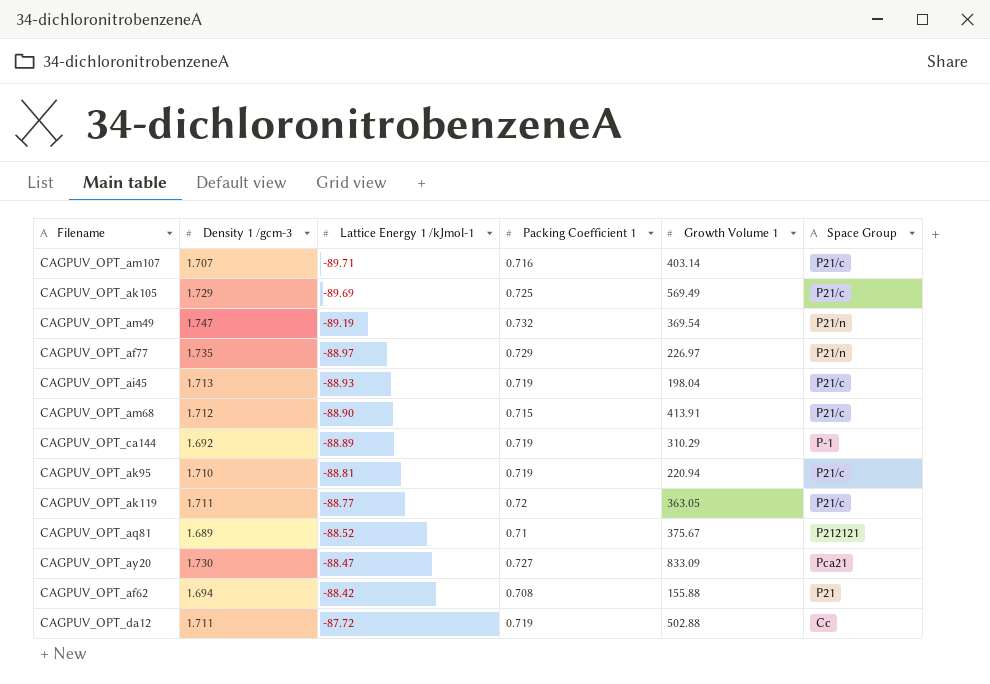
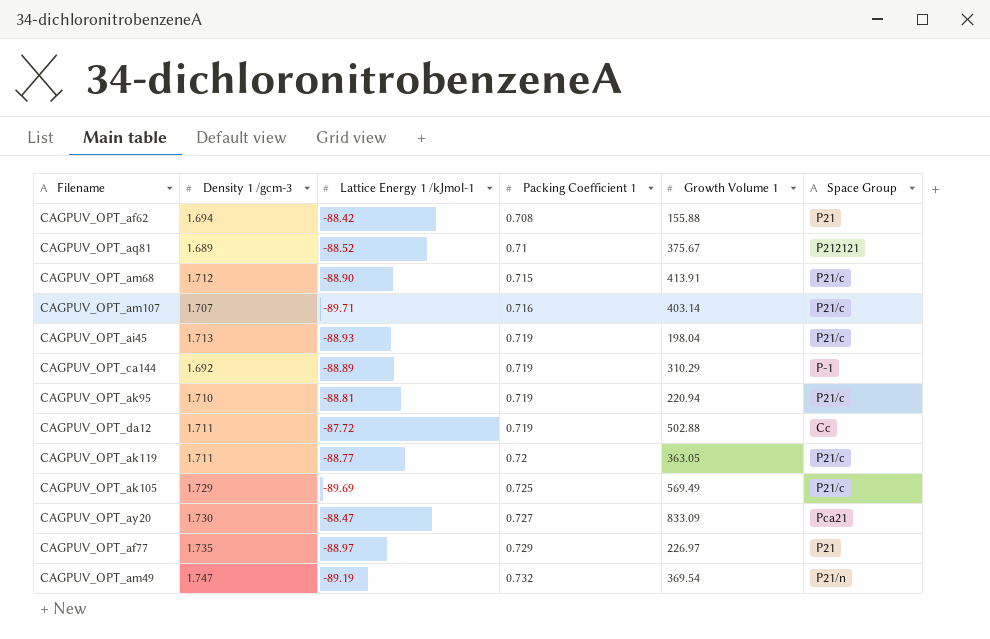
row order: Lattice Energy 1 /kJmol-1 ascending -> Packing Coefficient 1 ascending
CAGPUV_OPT_af77 | Space Group: P21/n -> P21

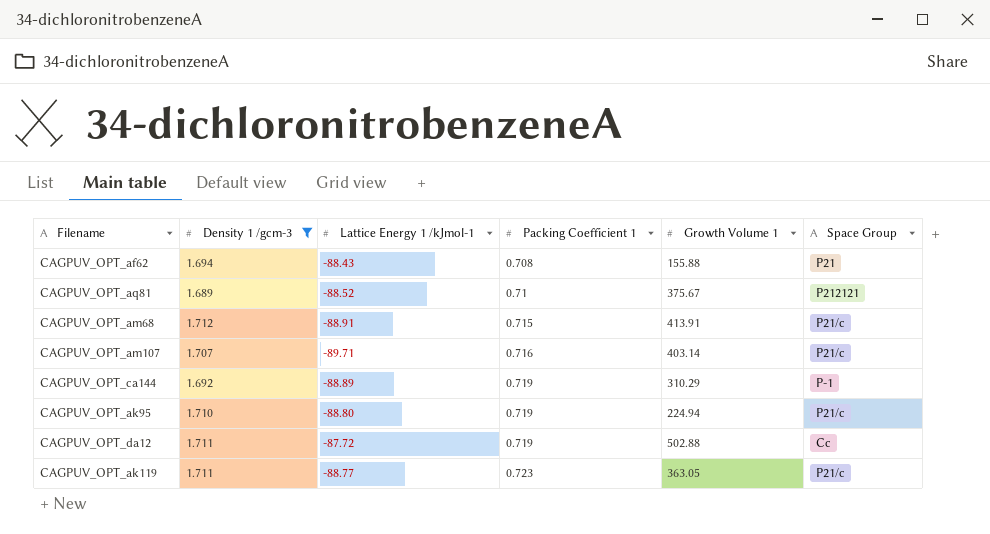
filter: none -> Density 1 /gcm-3 <= 1.712
CAGPUV_OPT_af62 | Lattice Energy 1 /kJmol-1: -88.42 -> -88.43
CAGPUV_OPT_am68 | Lattice Energy 1 /kJmol-1: -88.90 -> -88.91
CAGPUV_OPT_ak95 | Lattice Energy 1 /kJmol-1: -88.81 -> -88.80
CAGPUV_OPT_ak95 | Growth Volume 1: 220.94 -> 224.94
CAGPUV_OPT_ak119 | Packing Coefficient 1: 0.72 -> 0.723

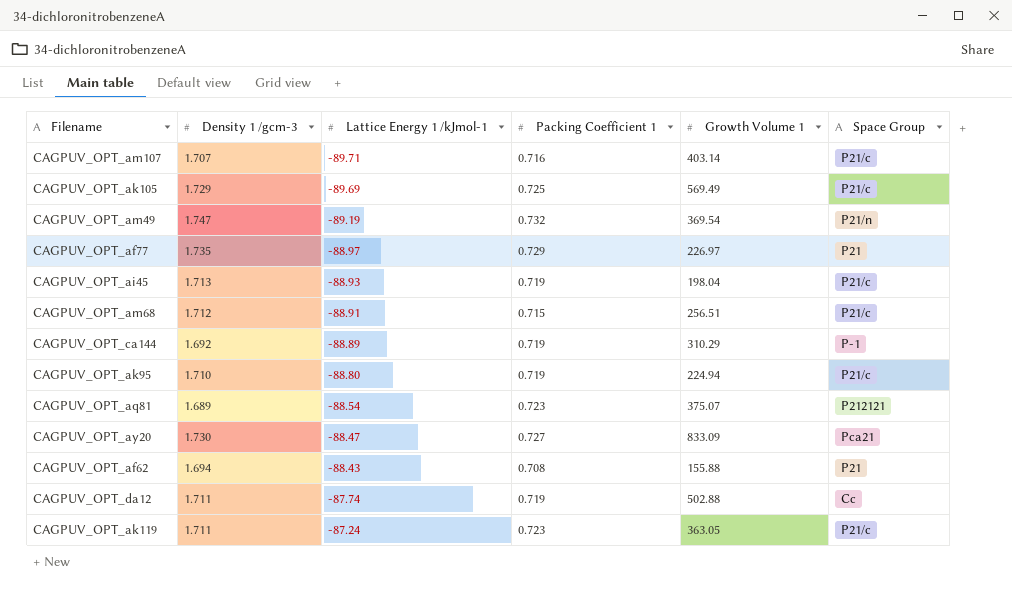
filter: Density 1 /gcm-3 <= 1.712 -> none
row order: Packing Coefficient 1 ascending -> Lattice Energy 1 /kJmol-1 ascending
CAGPUV_OPT_am68 | Growth Volume 1: 413.91 -> 256.51
CAGPUV_OPT_aq81 | Lattice Energy 1 /kJmol-1: -88.52 -> -88.54
CAGPUV_OPT_aq81 | Packing Coefficient 1: 0.71 -> 0.723
CAGPUV_OPT_aq81 | Growth Volume 1: 375.67 -> 375.07
CAGPUV_OPT_da12 | Lattice Energy 1 /kJmol-1: -87.72 -> -87.74
CAGPUV_OPT_ak119 | Lattice Energy 1 /kJmol-1: -88.77 -> -87.24

